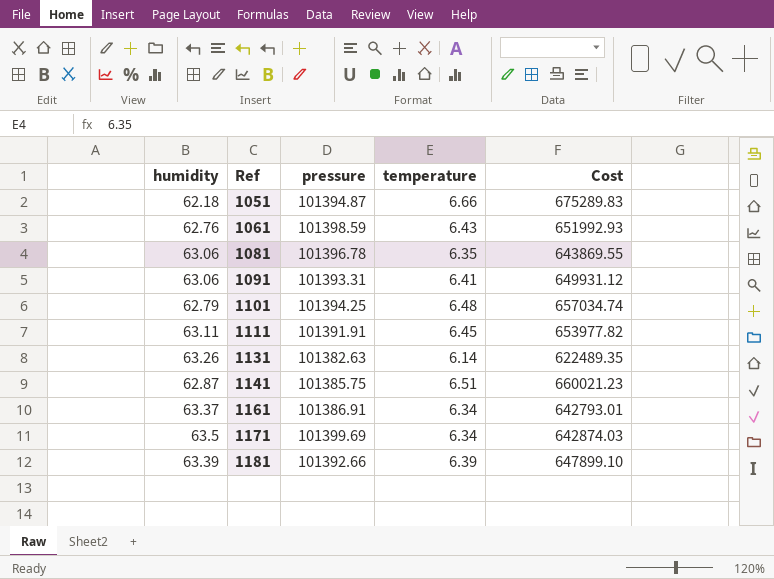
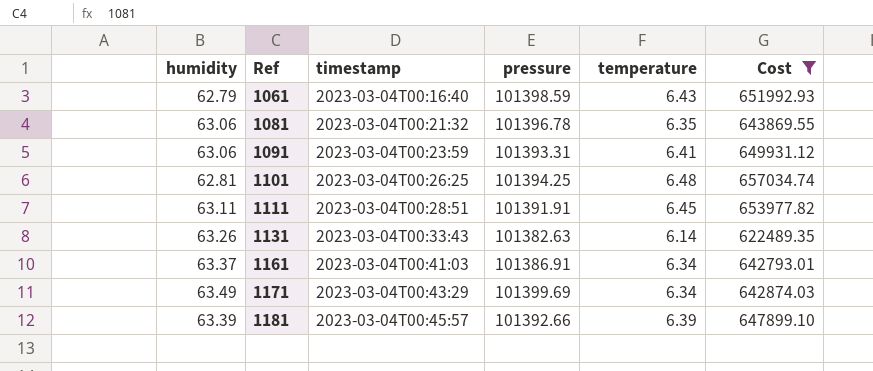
filter: none -> Cost <= 657034.74
column timestamp | position: none -> 3
1061 | humidity: 62.76 -> 62.79
1101 | humidity: 62.79 -> 62.81
1171 | humidity: 63.5 -> 63.49

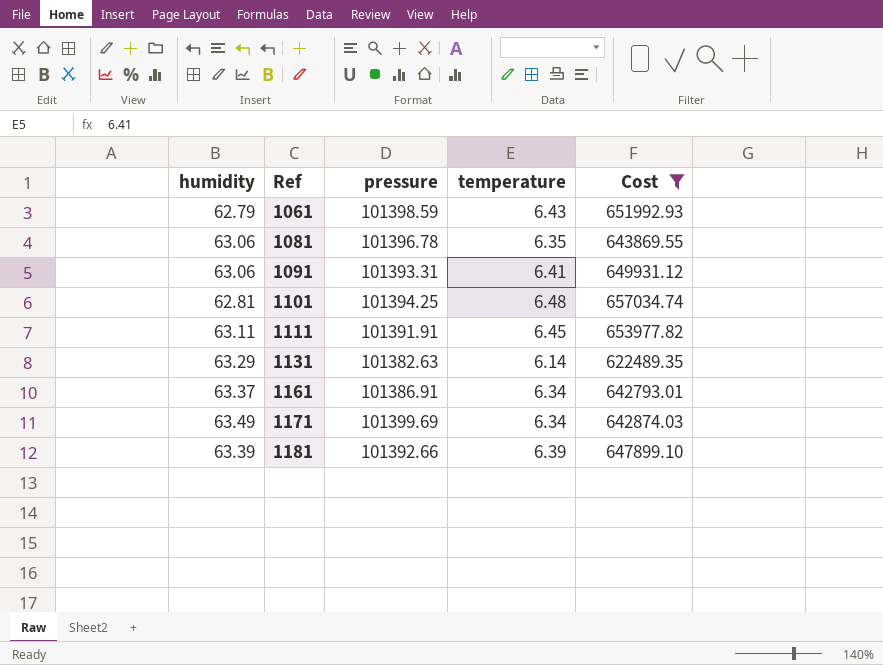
column timestamp | position: 3 -> none
1131 | humidity: 63.26 -> 63.29

